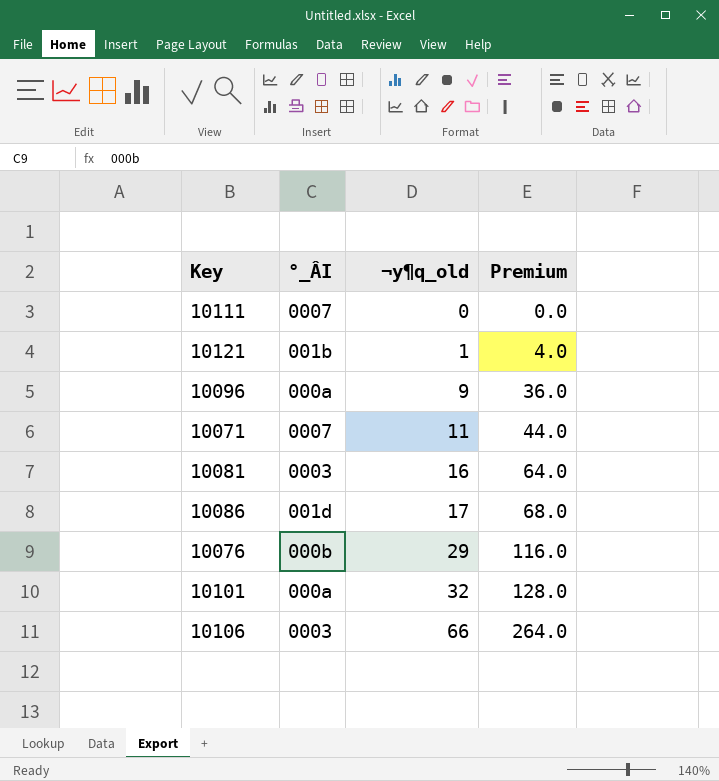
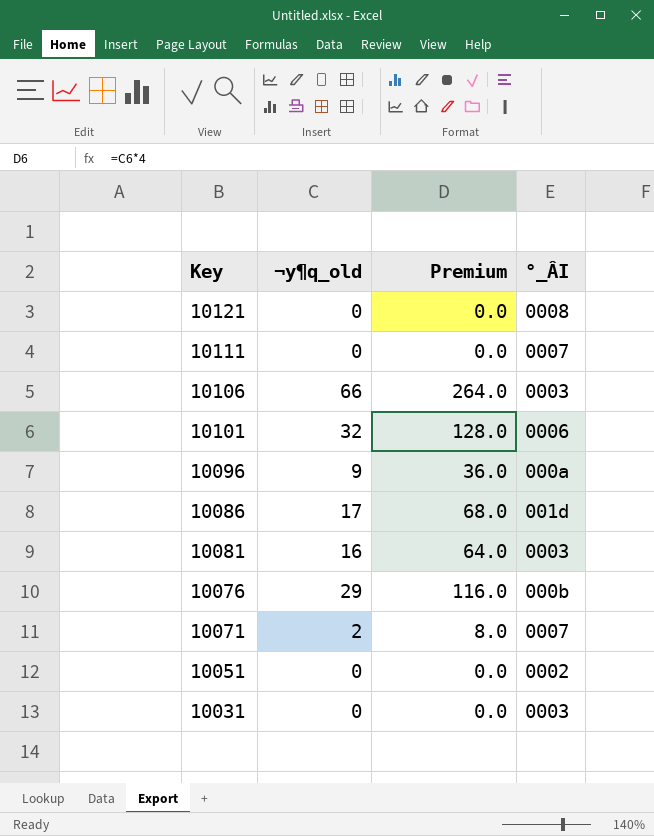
row order: ¬y¶q_old ascending -> Key descending
column °_ÂI | position: 2 -> 4
10121 | ¬y¶q_old: 1 -> 0
10121 | Premium: 4.0 -> 0.0
10121 | °_ÂI: 001b -> 0008
10101 | °_ÂI: 000a -> 0006
10071 | ¬y¶q_old: 11 -> 2
10071 | Premium: 44.0 -> 8.0
row 10051: none -> 0 | 0.0 | 0002
row 10031: none -> 0 | 0.0 | 0003

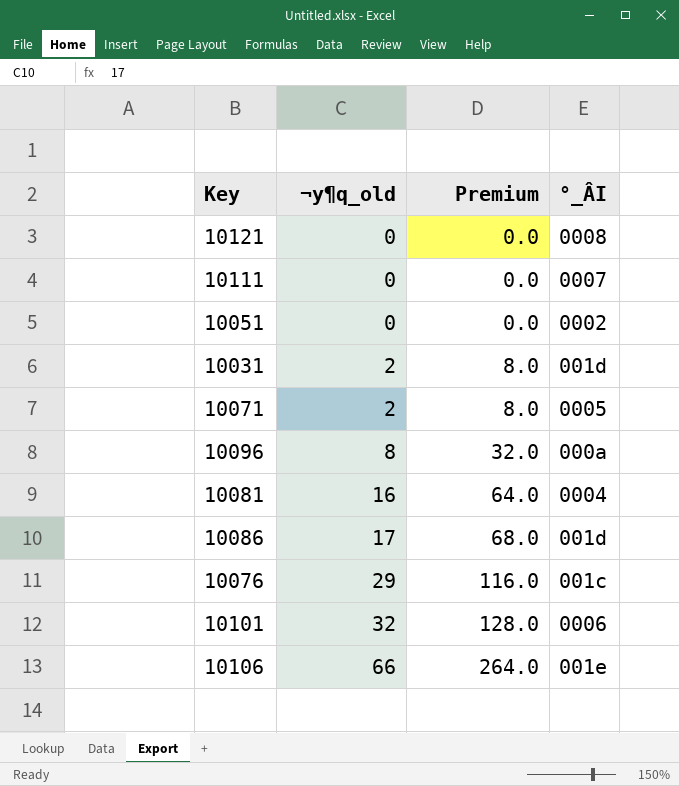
row order: Key descending -> ¬y¶q_old ascending
10031 | ¬y¶q_old: 0 -> 2
10031 | Premium: 0.0 -> 8.0
10031 | °_ÂI: 0003 -> 001d
10071 | °_ÂI: 0007 -> 0005
10096 | ¬y¶q_old: 9 -> 8
10096 | Premium: 36.0 -> 32.0
10081 | °_ÂI: 0003 -> 0004
10076 | °_ÂI: 000b -> 001c
10106 | °_ÂI: 0003 -> 001e

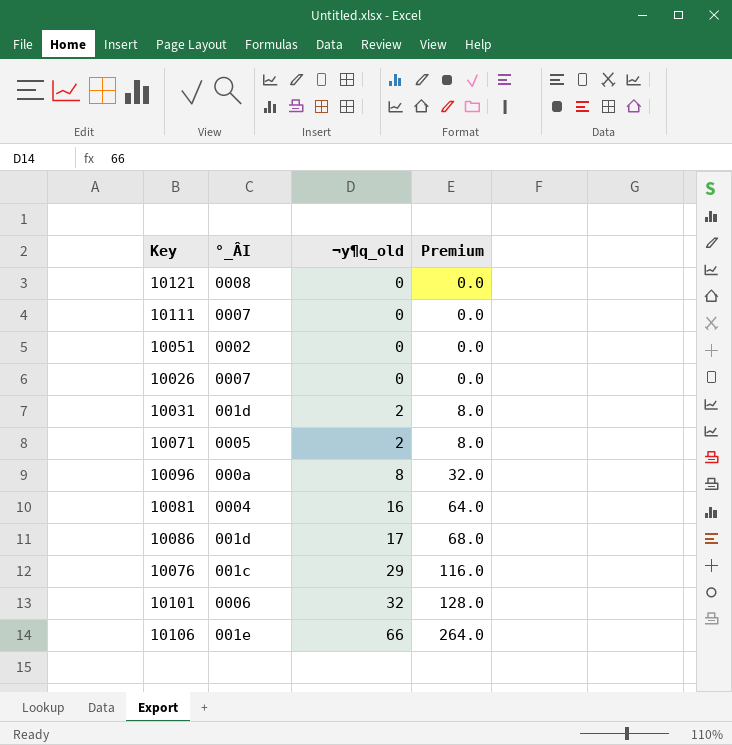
column °_ÂI | position: 4 -> 2
row 10026: none -> 0007 | 0 | 0.0

